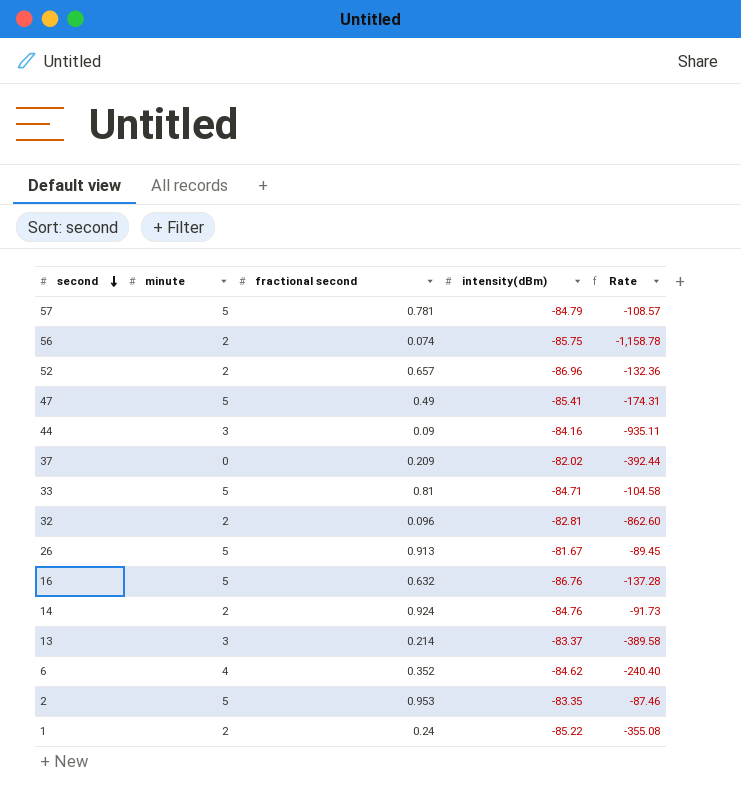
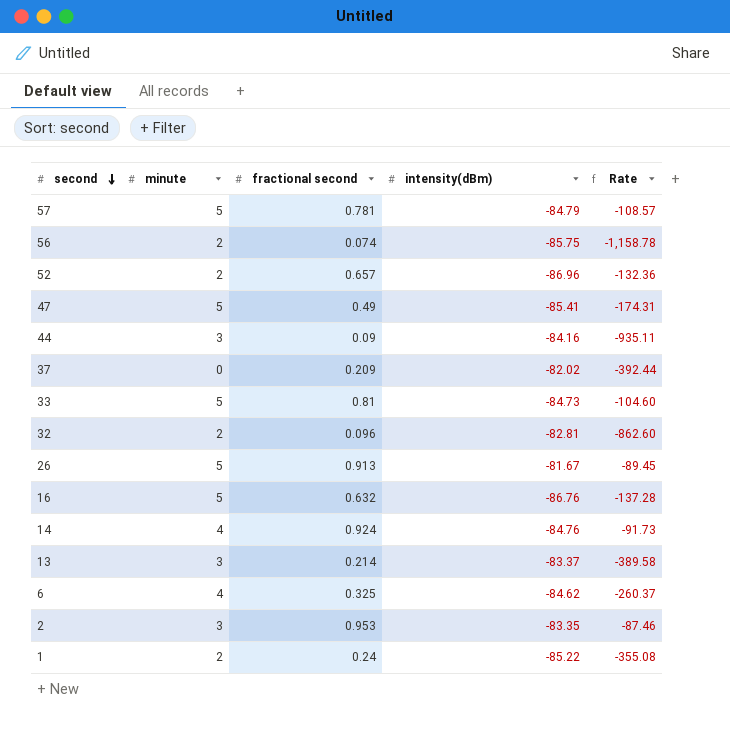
33 | intensity(dBm): -84.71 -> -84.73
33 | Rate: -104.58 -> -104.60
14 | minute: 2 -> 4
6 | fractional second: 0.352 -> 0.325
6 | Rate: -240.40 -> -260.37
2 | minute: 5 -> 3

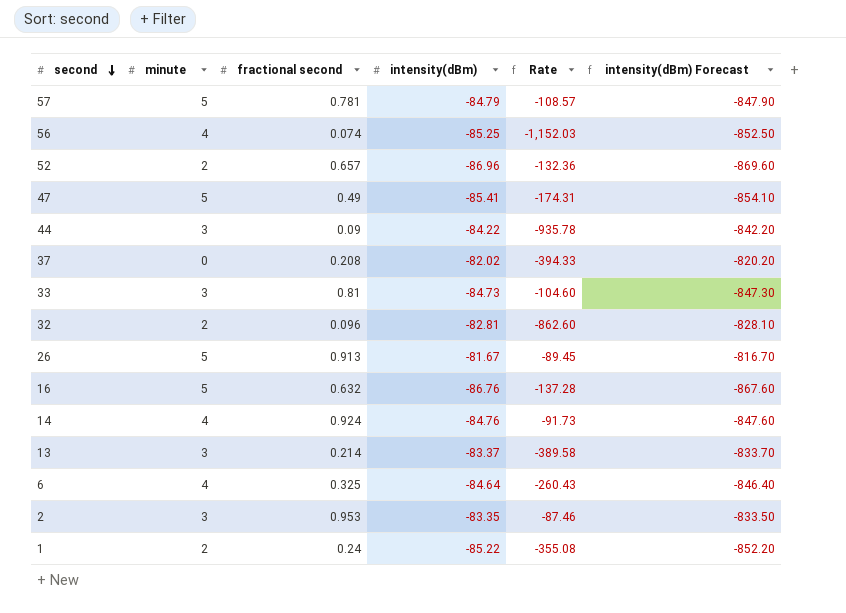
column intensity(dBm) Forecast | formula: none -> [intensity(dBm)] * 10
56 | minute: 2 -> 4
56 | intensity(dBm): -85.75 -> -85.25
56 | Rate: -1,158.78 -> -1,152.03
44 | intensity(dBm): -84.16 -> -84.22
44 | Rate: -935.11 -> -935.78
37 | fractional second: 0.209 -> 0.208
37 | Rate: -392.44 -> -394.33
33 | minute: 5 -> 3
6 | intensity(dBm): -84.62 -> -84.64
6 | Rate: -260.37 -> -260.43

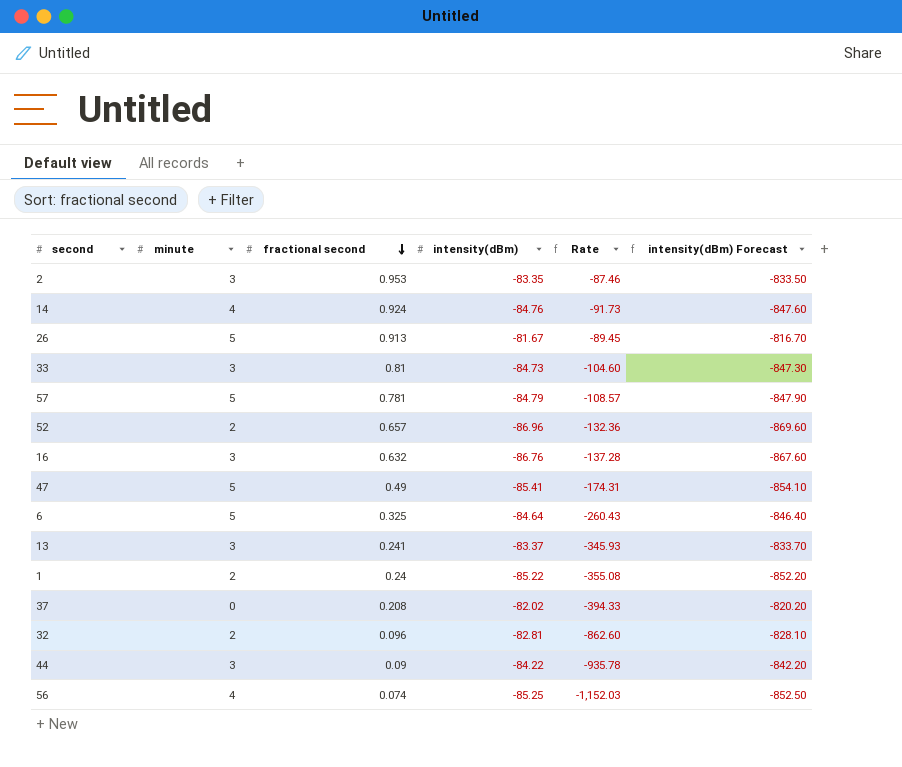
row order: second descending -> fractional second descending
16 | minute: 5 -> 3
6 | minute: 4 -> 5
13 | fractional second: 0.214 -> 0.241
13 | Rate: -389.58 -> -345.93

